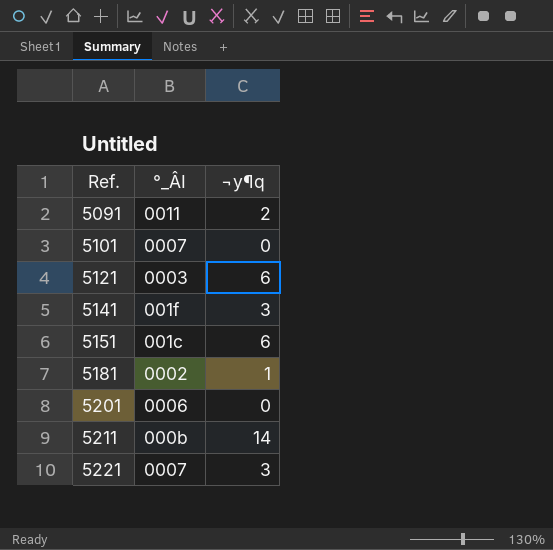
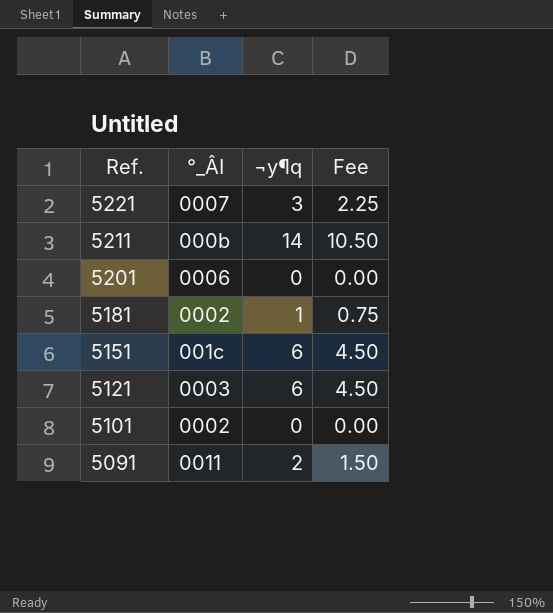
row order: Ref. ascending -> Ref. descending
column Fee | formula: none -> [¬y¶q] * 0.75
row 5141: 001f | 3 -> none
5101 | °_ÂI: 0007 -> 0002

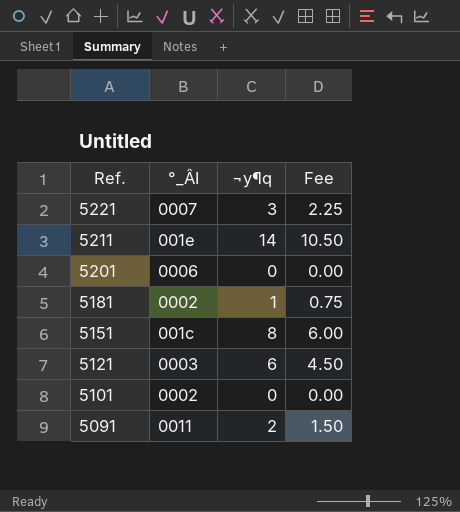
5211 | °_ÂI: 000b -> 001e
5151 | ¬y¶q: 6 -> 8
5151 | Fee: 4.50 -> 6.00

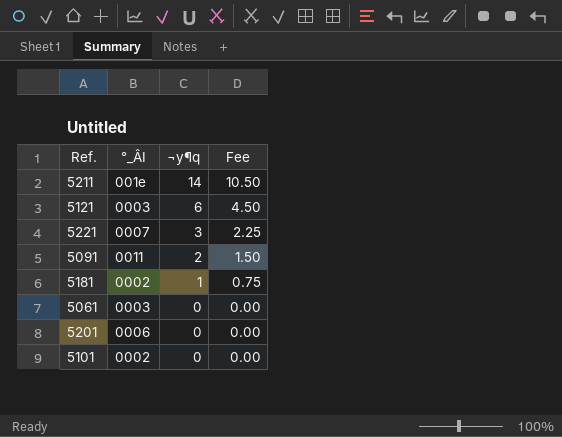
row order: Ref. descending -> ¬y¶q descending
row 5151: 001c | 8 | 6.00 -> none
row 5061: none -> 0003 | 0 | 0.00

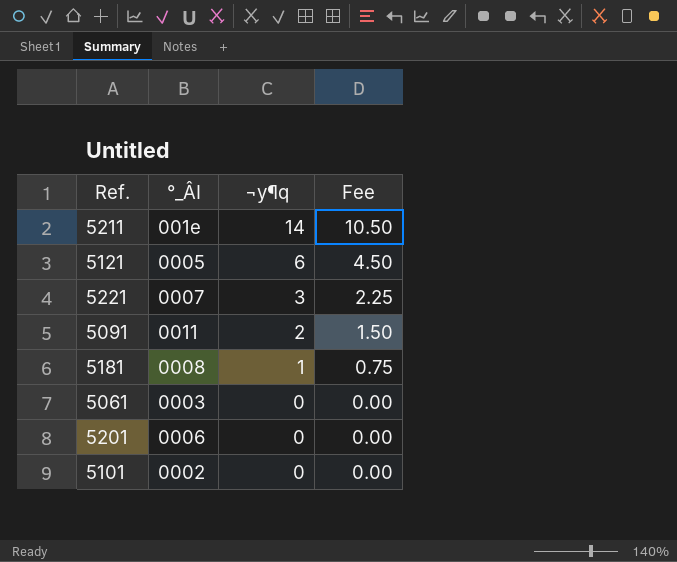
5121 | °_ÂI: 0003 -> 0005
5181 | °_ÂI: 0002 -> 0008

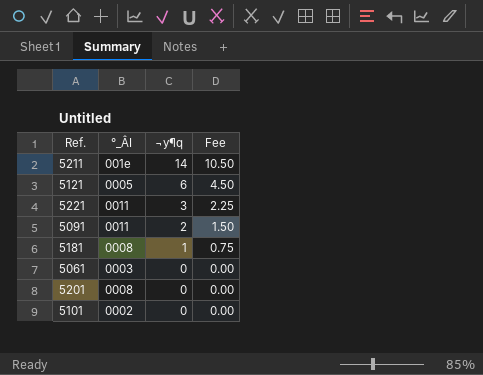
5221 | °_ÂI: 0007 -> 0011
5201 | °_ÂI: 0006 -> 0008

